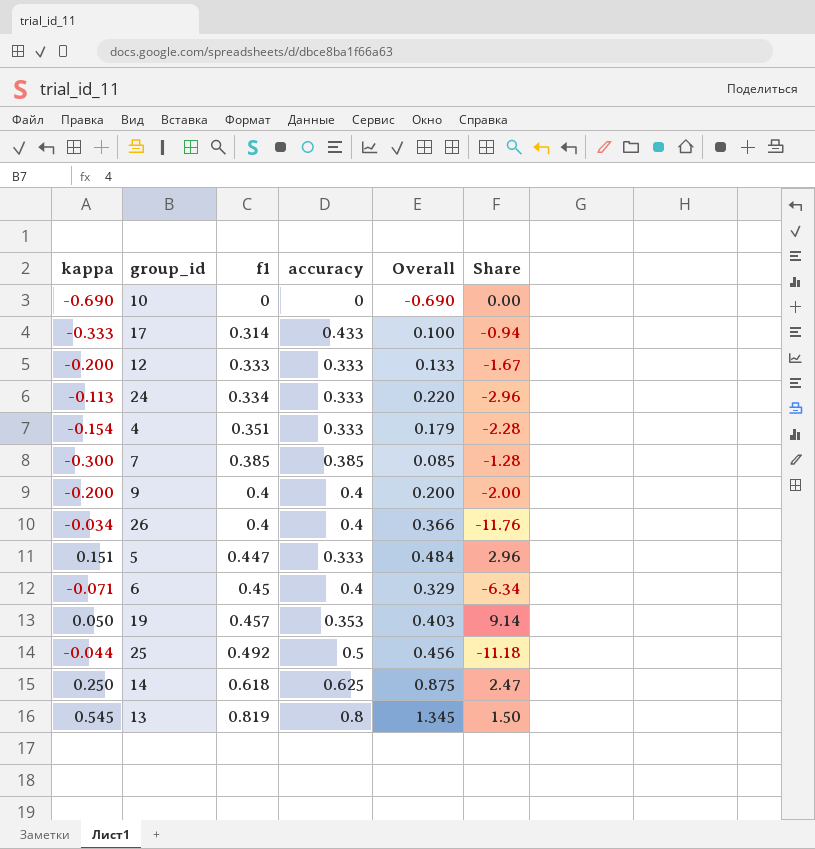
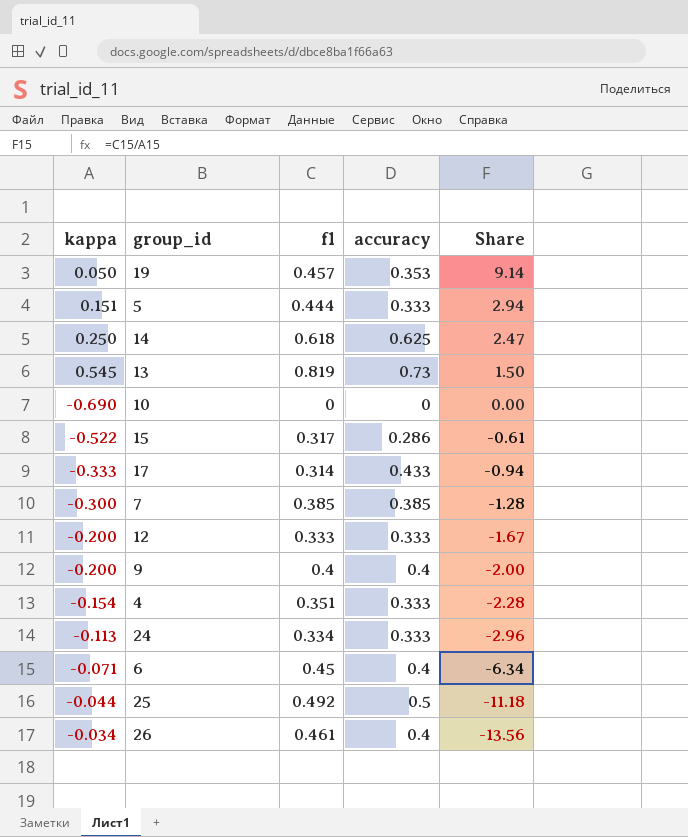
row order: f1 ascending -> Share descending
column Overall | formula: [kappa] + [accuracy] -> none
5 | f1: 0.447 -> 0.444
5 | Share: 2.96 -> 2.94
13 | accuracy: 0.8 -> 0.73
row 15: none -> -0.522 | 0.317 | 0.286 | -0.61
26 | f1: 0.4 -> 0.461
26 | Share: -11.76 -> -13.56

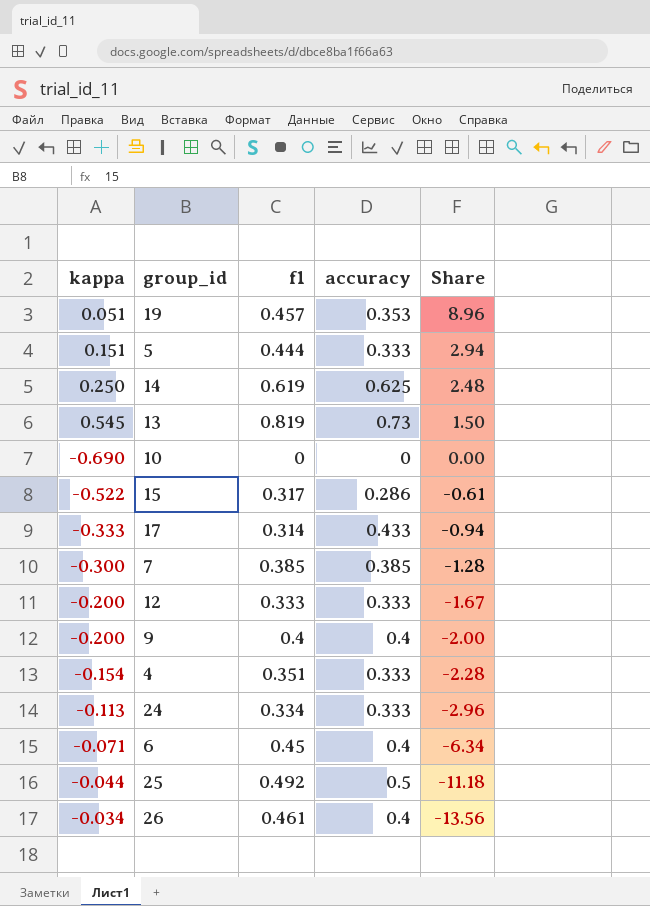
19 | kappa: 0.050 -> 0.051
19 | Share: 9.14 -> 8.96
14 | f1: 0.618 -> 0.619
14 | Share: 2.47 -> 2.48

